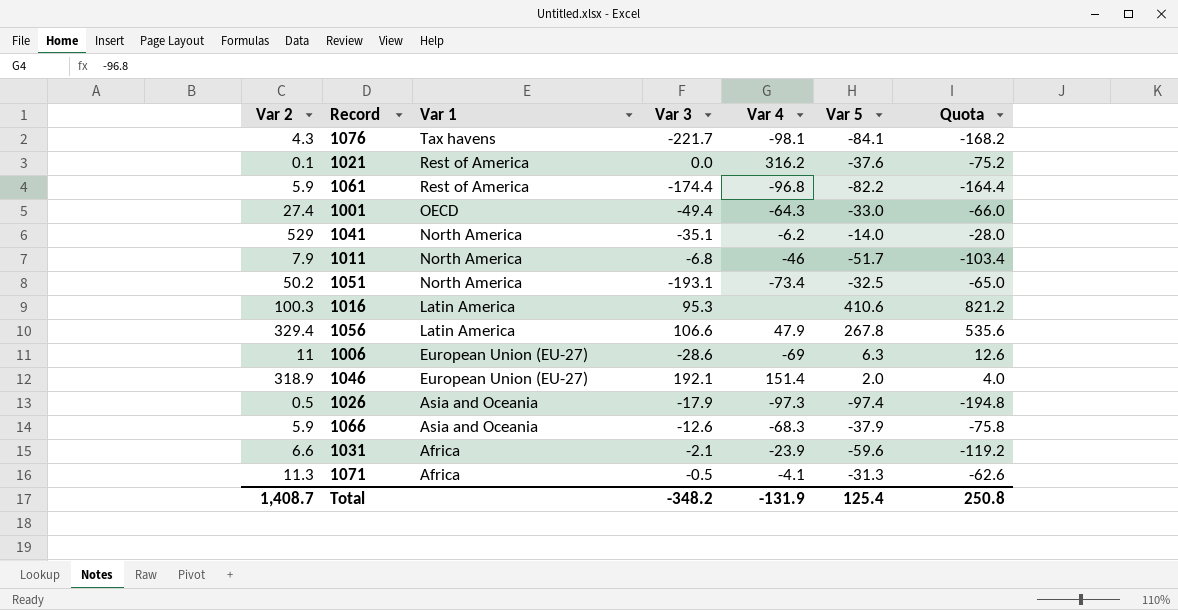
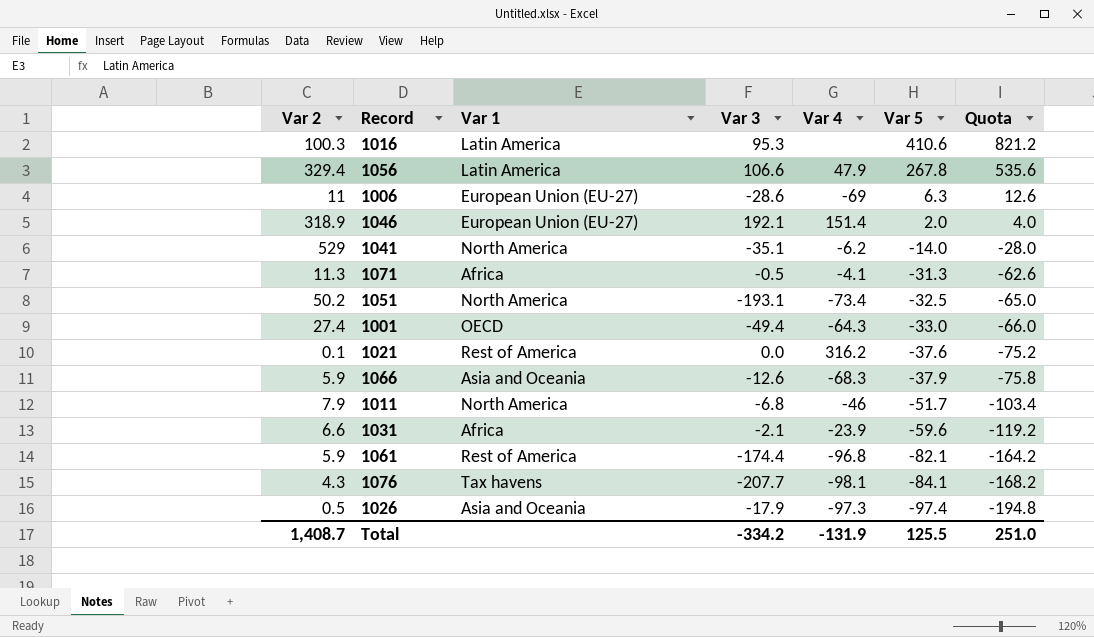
row order: Var 1 descending -> Var 5 descending
1061 | Var 5: -82.2 -> -82.1
1061 | Quota: -164.4 -> -164.2
1076 | Var 3: -221.7 -> -207.7
Total | Var 3: -348.2 -> -334.2
Total | Var 5: 125.4 -> 125.5
Total | Quota: 250.8 -> 251.0

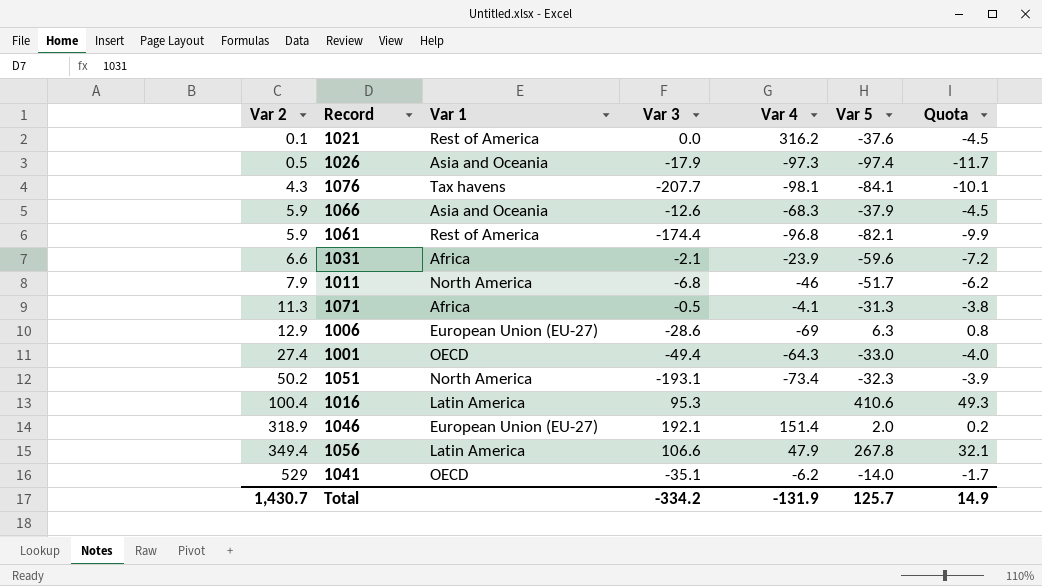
row order: Var 5 descending -> Var 2 ascending
column Quota | formula: [Var 5] * 2 -> [Var 5] * 0.12
1006 | Var 2: 11 -> 12.9
1051 | Var 5: -32.5 -> -32.3
1016 | Var 2: 100.3 -> 100.4
1056 | Var 2: 329.4 -> 349.4
1041 | Var 1: North America -> OECD
Total | Var 2: 1,408.7 -> 1,430.7
Total | Var 5: 125.5 -> 125.7
Total | Quota: 251.0 -> 14.9

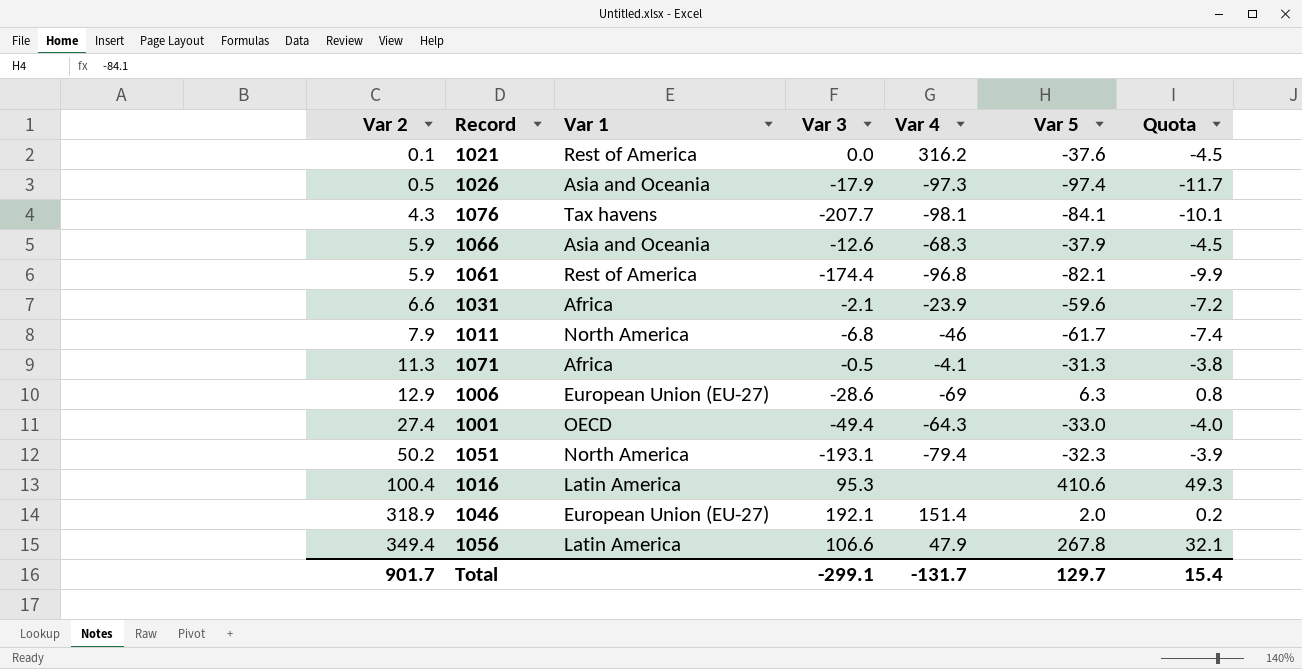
row 1041: 529 | OECD | -35.1 | -6.2 | -14.0 | -1.7 -> none
1011 | Var 5: -51.7 -> -61.7
1011 | Quota: -6.2 -> -7.4
1051 | Var 4: -73.4 -> -79.4
Total | Var 2: 1,430.7 -> 901.7
Total | Var 3: -334.2 -> -299.1
Total | Var 4: -131.9 -> -131.7
Total | Var 5: 125.7 -> 129.7
Total | Quota: 14.9 -> 15.4

